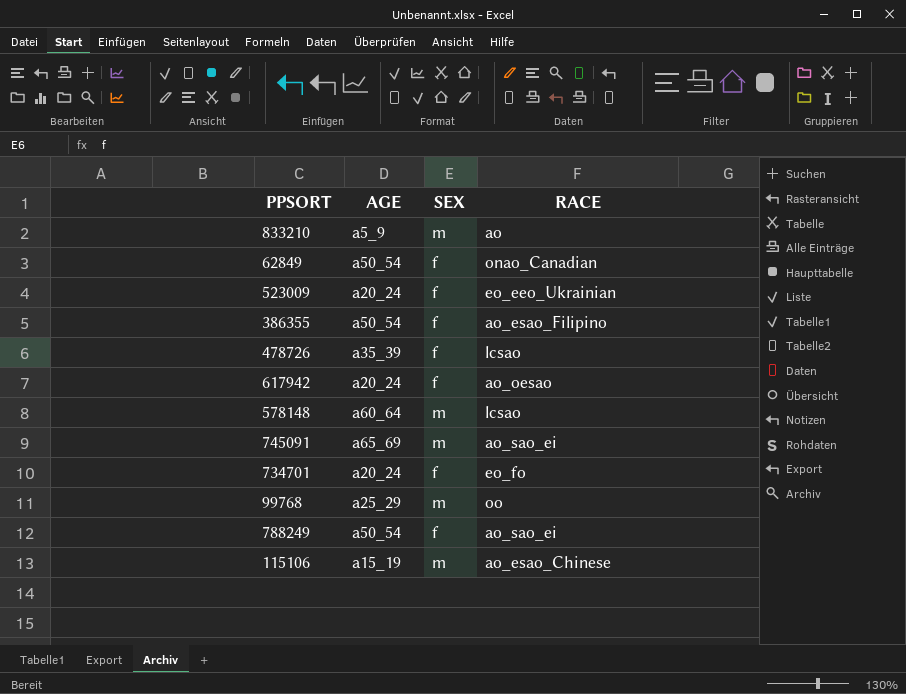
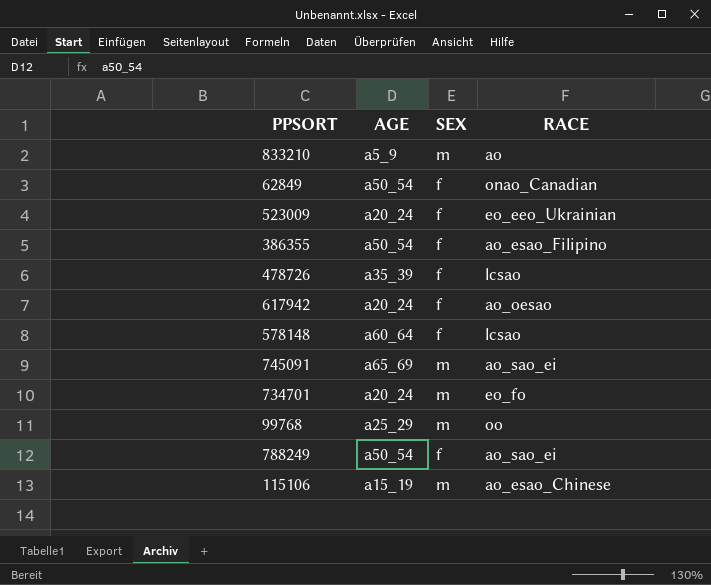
578148 | SEX: m -> f
734701 | SEX: f -> m

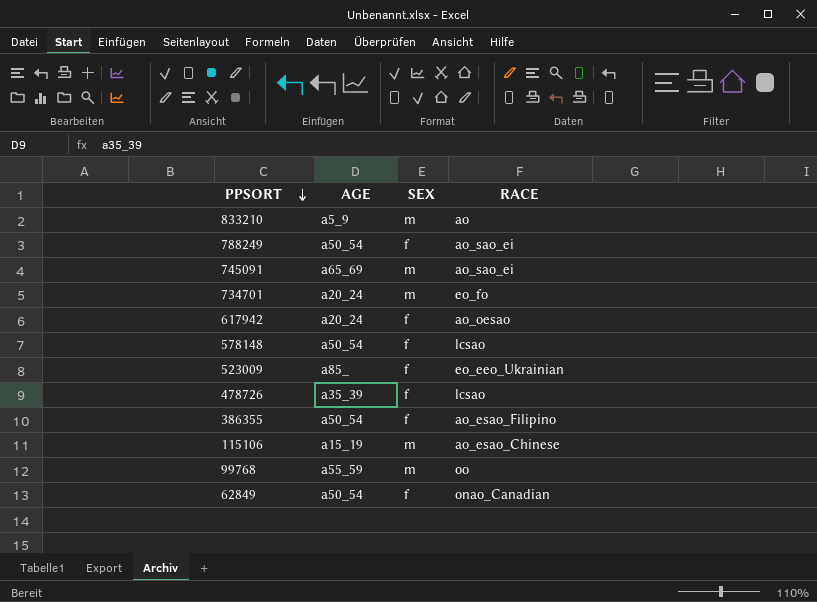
row order: none -> PPSORT descending
578148 | AGE: a60_64 -> a50_54
523009 | AGE: a20_24 -> a85_
99768 | AGE: a25_29 -> a55_59

